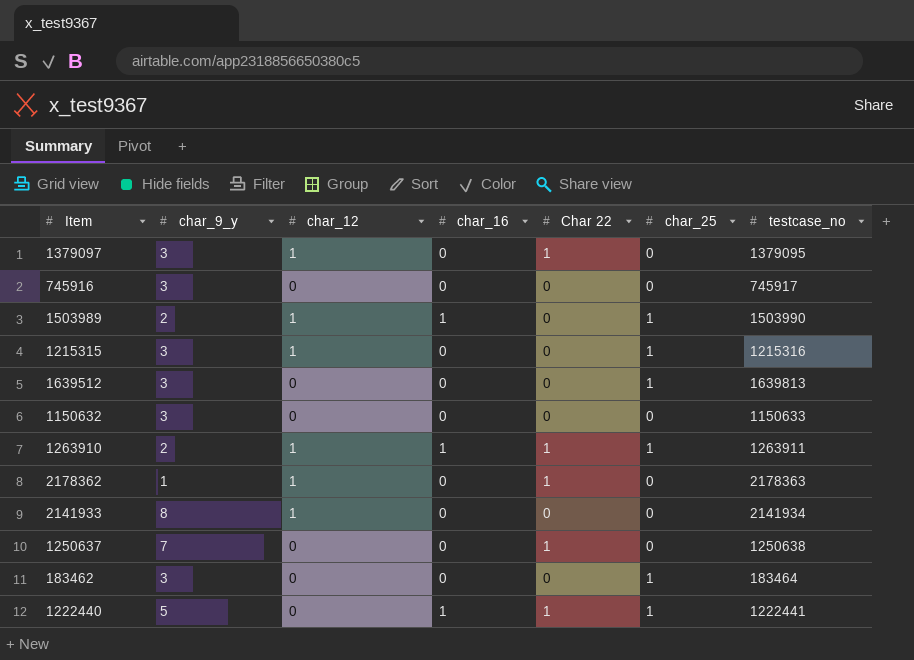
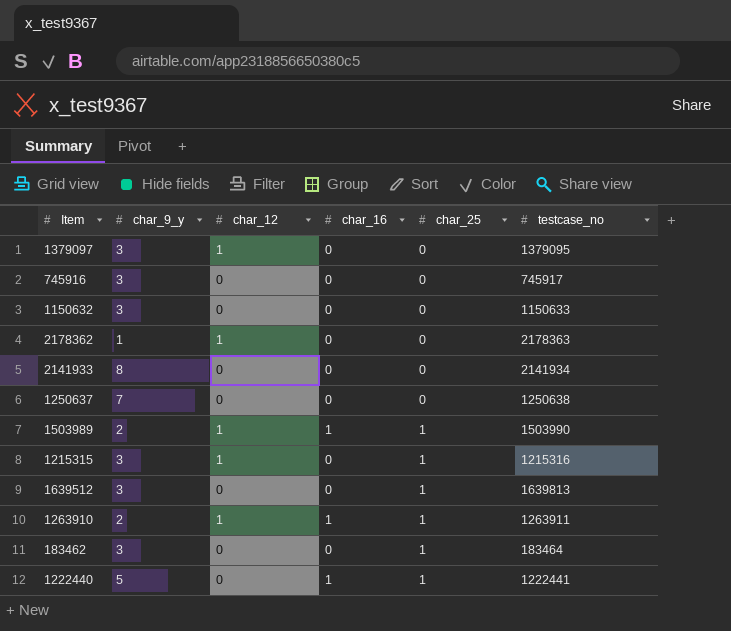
row order: none -> char_25 ascending
column Char 22 | position: 5 -> none
2141933 | char_12: 1 -> 0

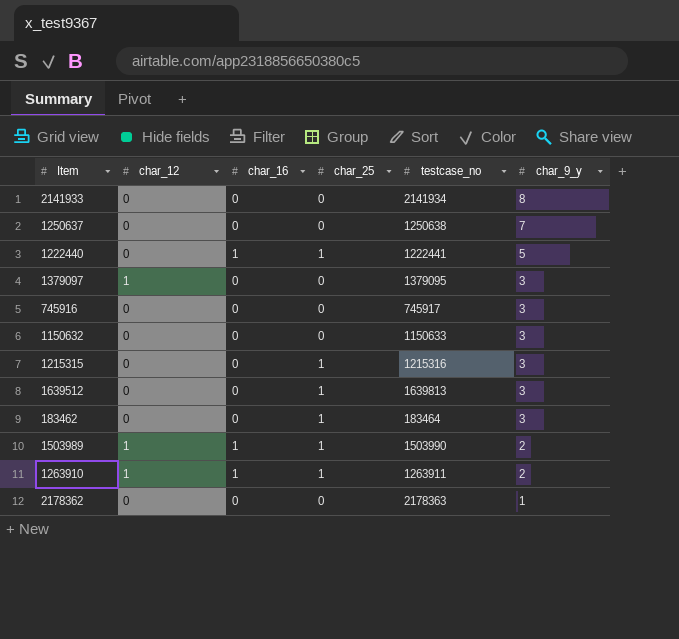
row order: char_25 ascending -> char_9_y descending
column char_9_y | position: 2 -> 6
1215315 | char_12: 1 -> 0
2178362 | char_12: 1 -> 0

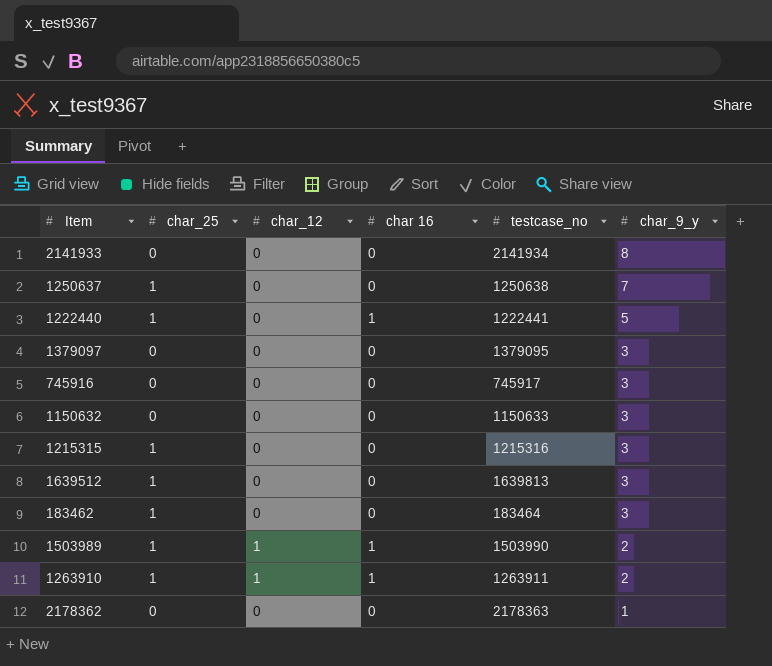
column char_25 | position: 4 -> 2
column name: char_16 -> char 16
1250637 | char_25: 0 -> 1
1379097 | char_12: 1 -> 0

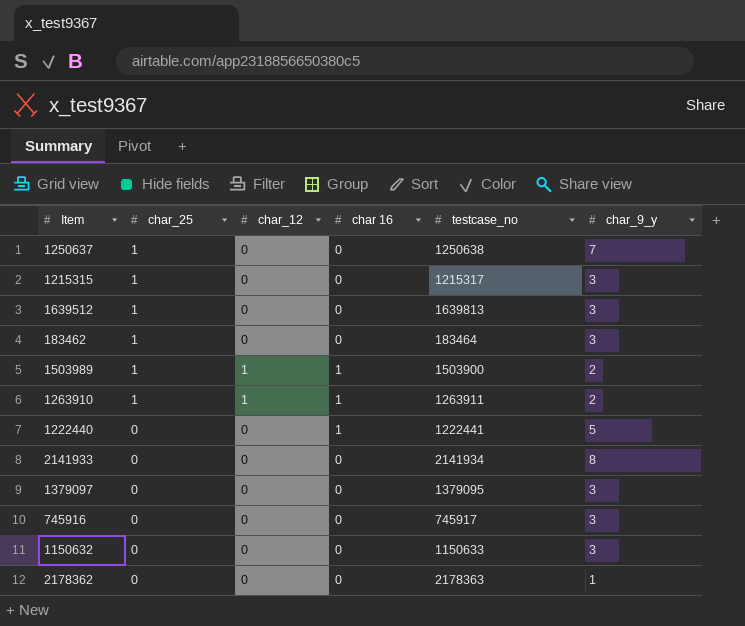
row order: char_9_y descending -> char_25 descending
1215315 | testcase_no: 1215316 -> 1215317
1503989 | testcase_no: 1503990 -> 1503900
1222440 | char_25: 1 -> 0

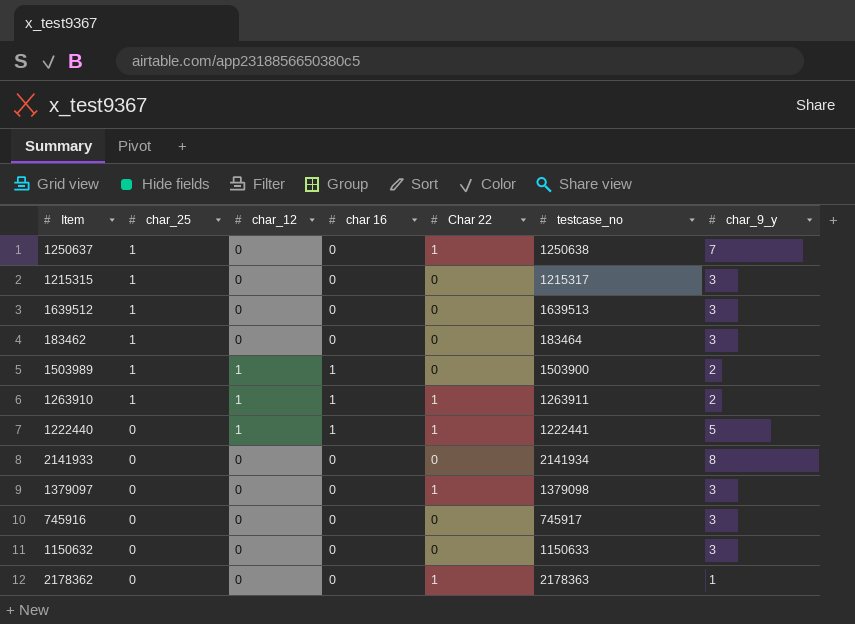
column Char 22 | position: none -> 5
1639512 | testcase_no: 1639813 -> 1639513
1222440 | char_12: 0 -> 1
1379097 | testcase_no: 1379095 -> 1379098

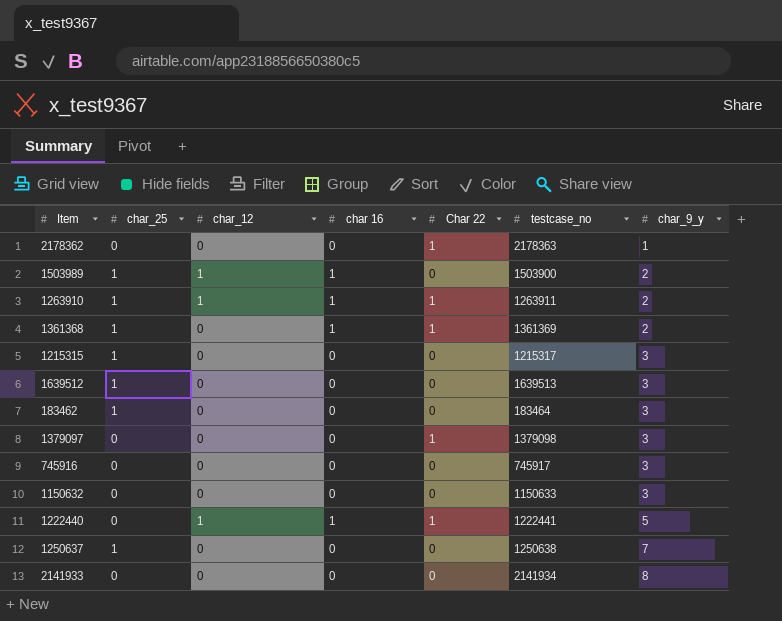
row order: char_25 descending -> char_9_y ascending
row 1361368: none -> 1 | 0 | 1 | 1 | 1361369 | 2
1250637 | Char 22: 1 -> 0

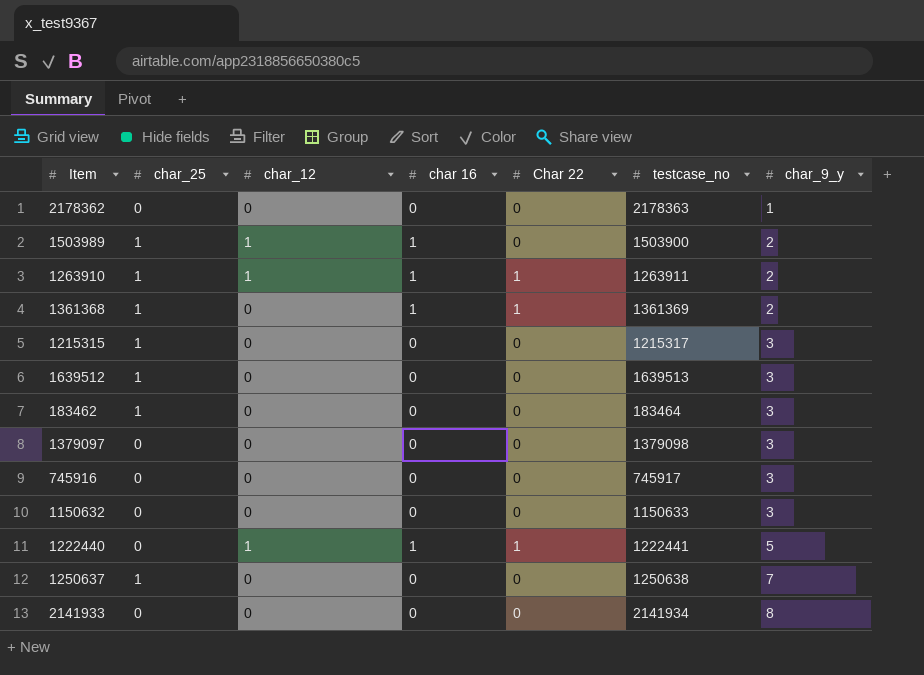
2178362 | Char 22: 1 -> 0
1379097 | Char 22: 1 -> 0

